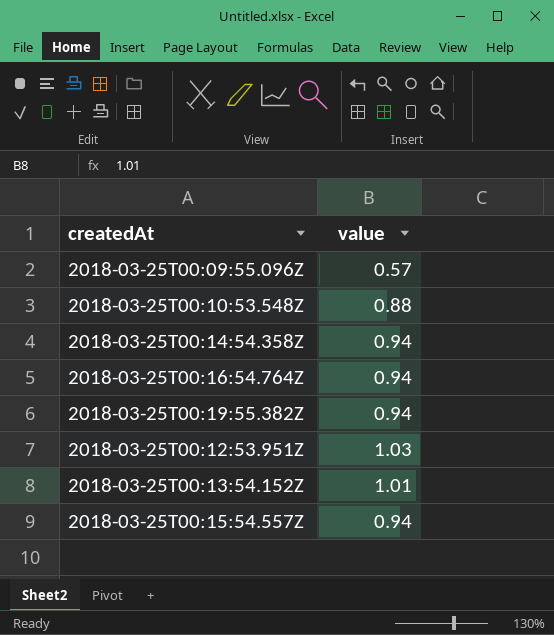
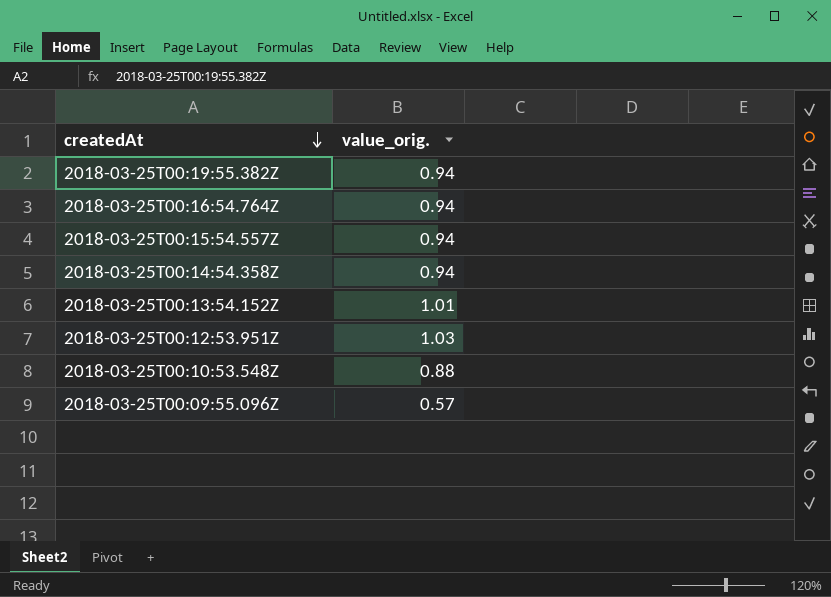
row order: none -> createdAt descending
column name: value -> value_orig.

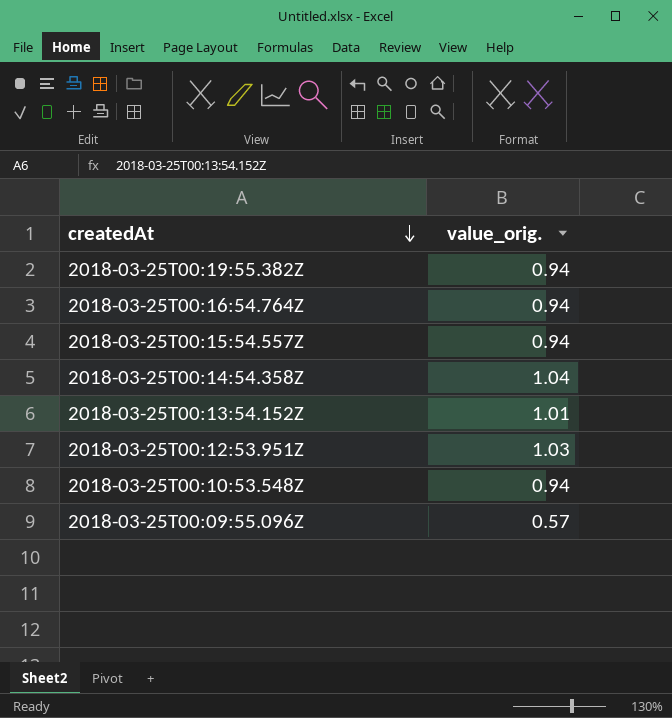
2018-03-25T00:14:54.358Z | value_orig.: 0.94 -> 1.04
2018-03-25T00:10:53.548Z | value_orig.: 0.88 -> 0.94

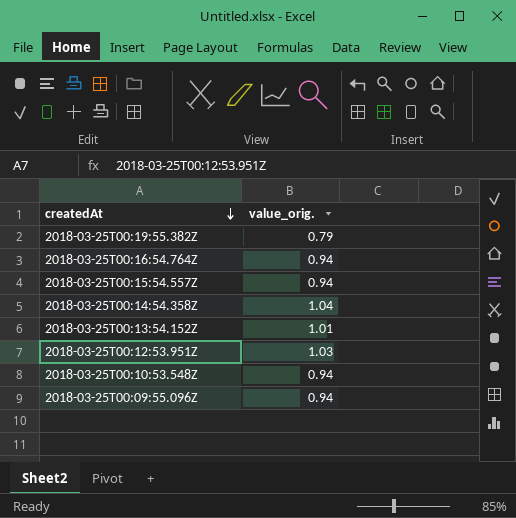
2018-03-25T00:19:55.382Z | value_orig.: 0.94 -> 0.79
2018-03-25T00:09:55.096Z | value_orig.: 0.57 -> 0.94

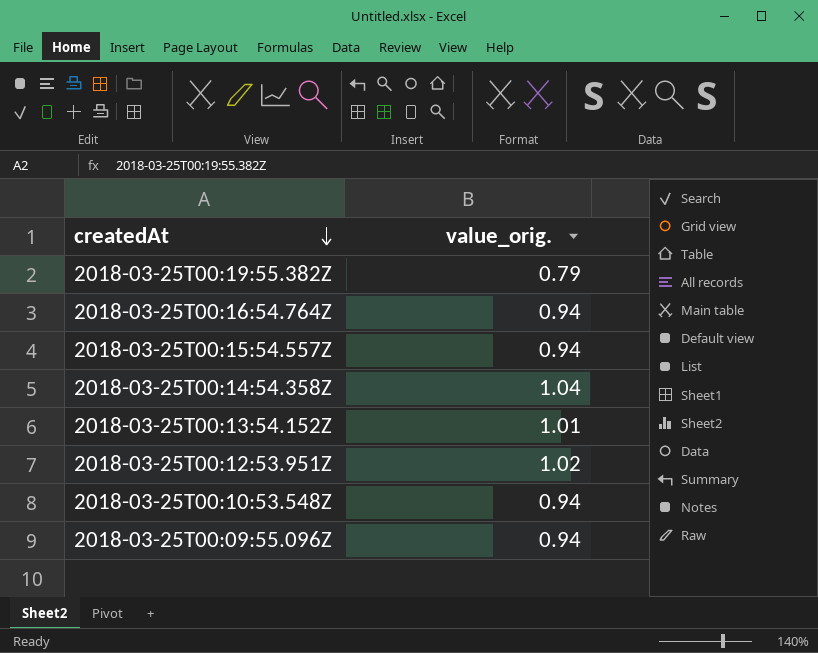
2018-03-25T00:12:53.951Z | value_orig.: 1.03 -> 1.02

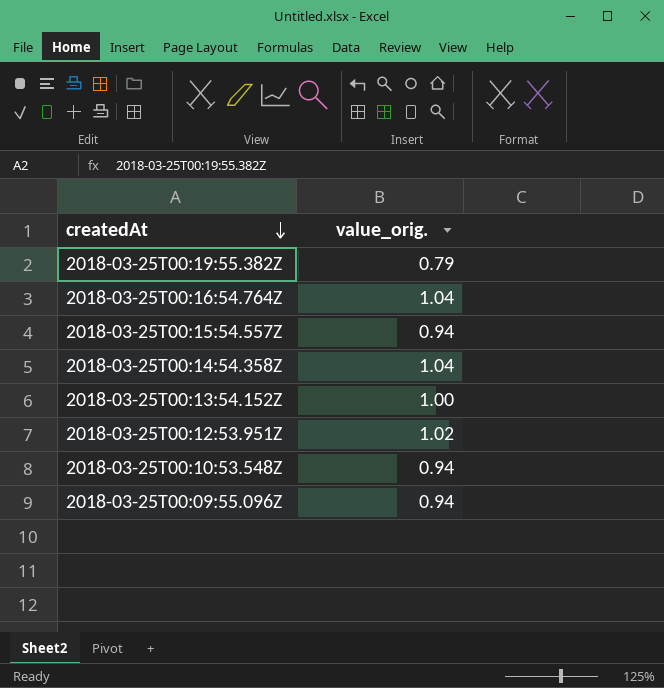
2018-03-25T00:16:54.764Z | value_orig.: 0.94 -> 1.04
2018-03-25T00:13:54.152Z | value_orig.: 1.01 -> 1.00

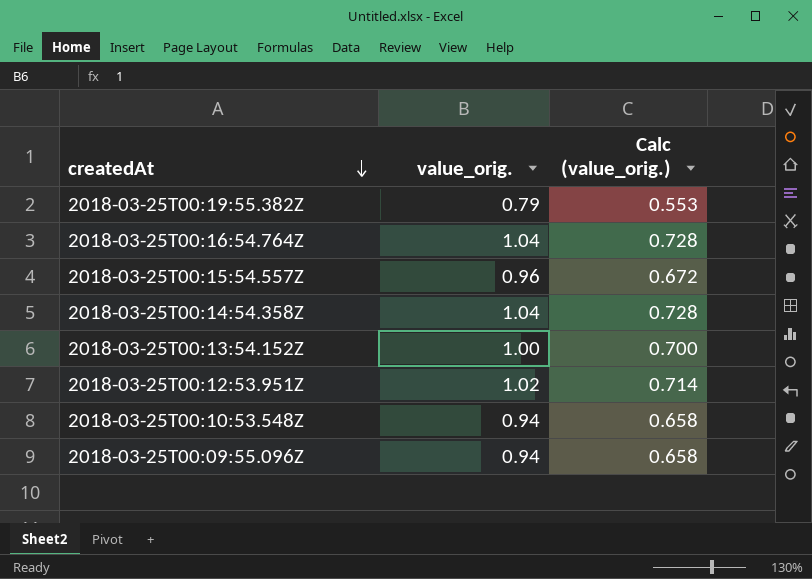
column Calc (value_orig.) | formula: none -> [value_orig.] * 0.7
2018-03-25T00:15:54.557Z | value_orig.: 0.94 -> 0.96

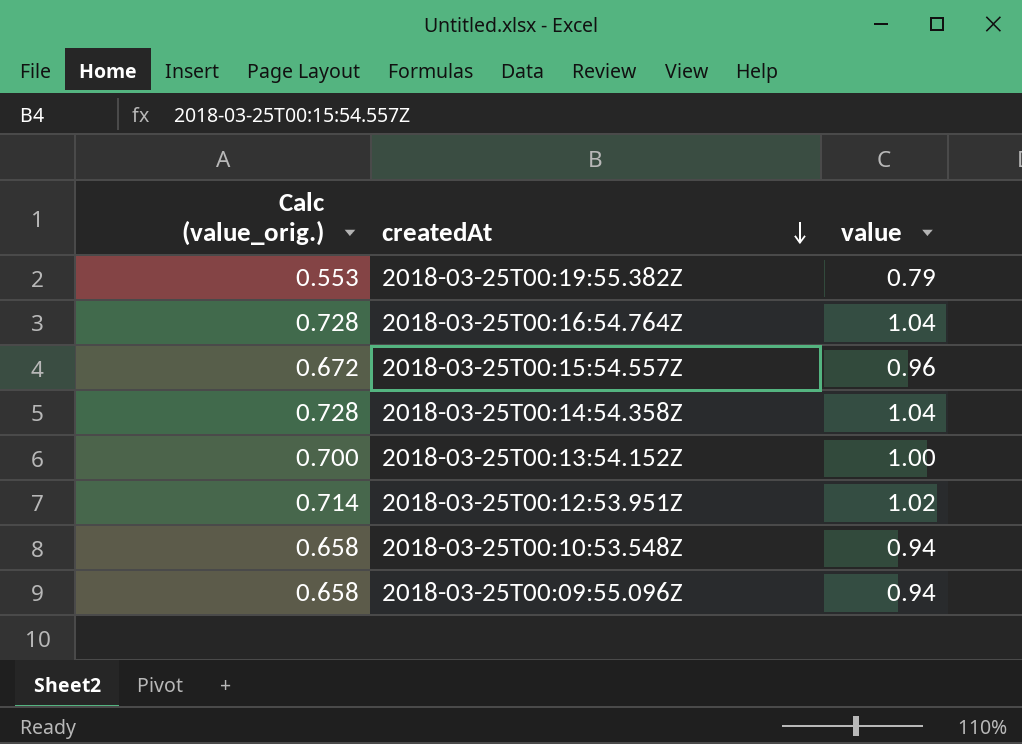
column Calc (value_orig.) | position: 3 -> 1
column name: value_orig. -> value

